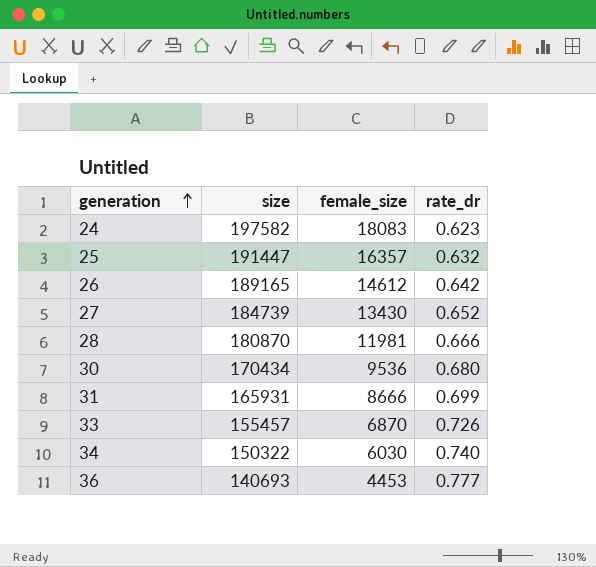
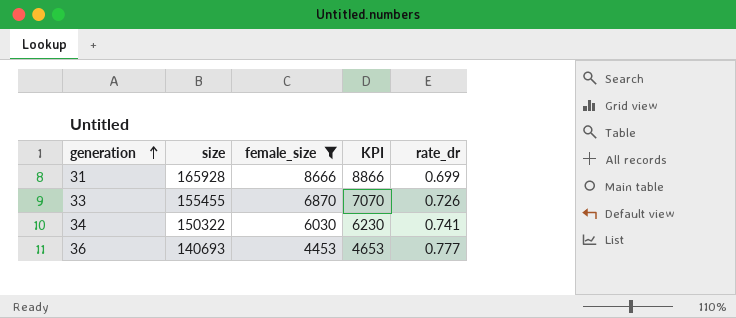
filter: none -> female_size <= 8666
column KPI | formula: none -> [female_size] + 200
31 | size: 165931 -> 165928
33 | size: 155457 -> 155455
34 | rate_dr: 0.740 -> 0.741

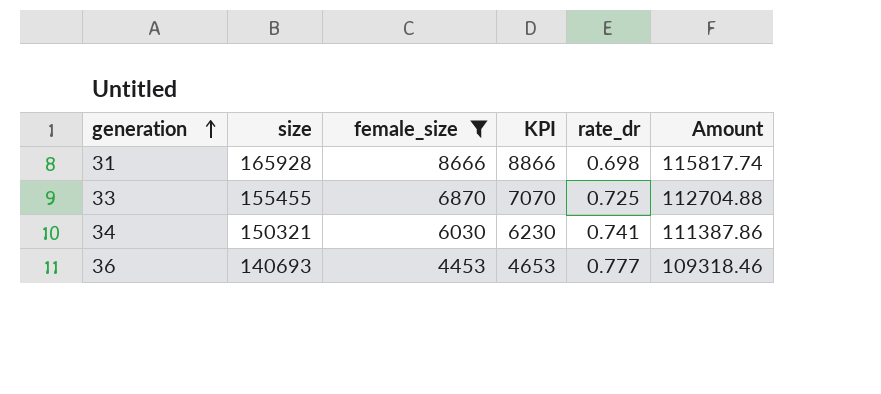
column Amount | formula: none -> [size] * [rate_dr]
31 | rate_dr: 0.699 -> 0.698
33 | rate_dr: 0.726 -> 0.725
34 | size: 150322 -> 150321

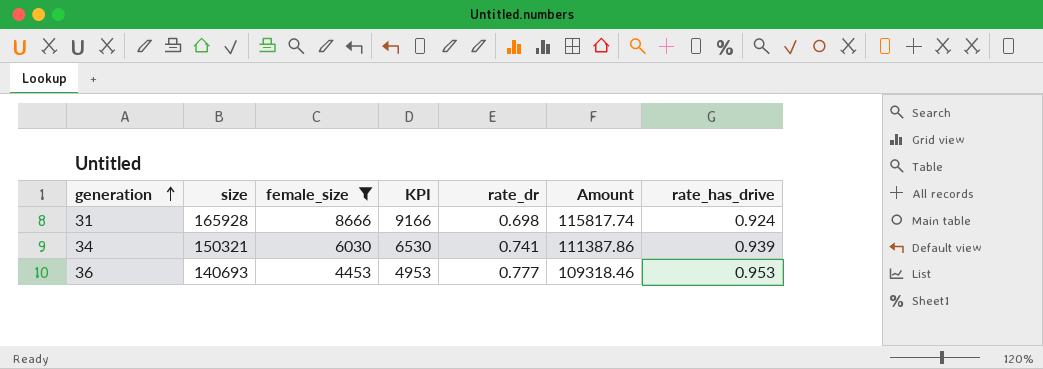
column KPI | formula: [female_size] + 200 -> [female_size] + 500
column rate_has_drive | position: none -> 7
row 33: 155455 | 6870 | 7070 | 0.725 | 112704.88 -> none

